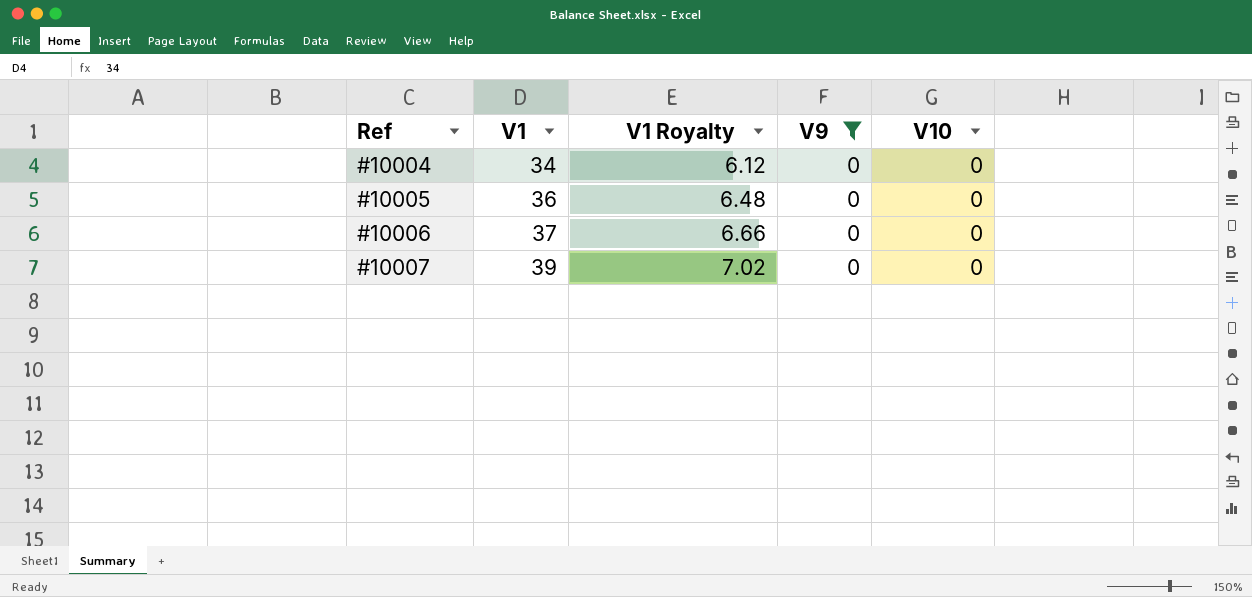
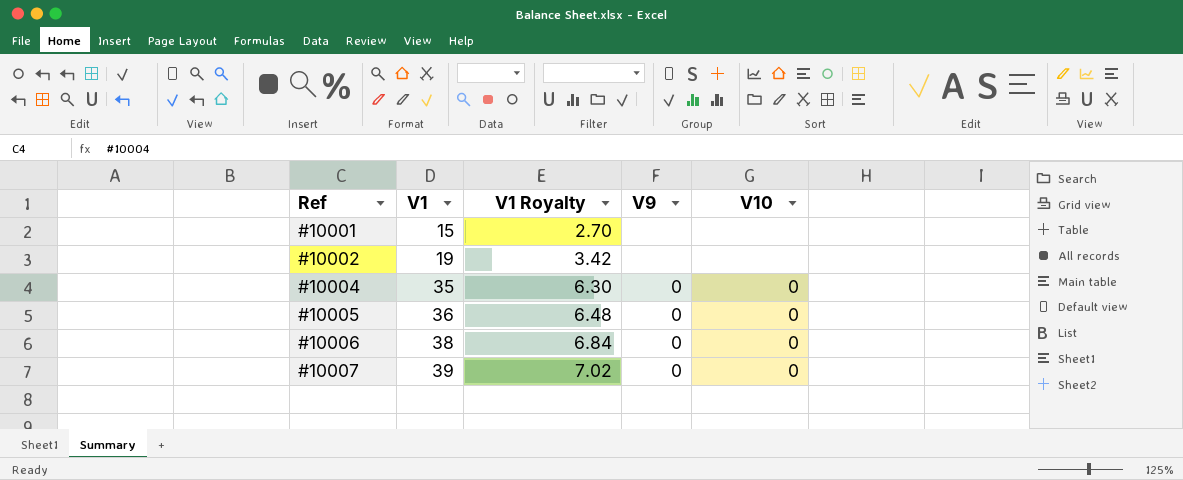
filter: V9 = 0 -> none
#10004 | V1: 34 -> 35
#10004 | V1 Royalty: 6.12 -> 6.30
#10006 | V1: 37 -> 38
#10006 | V1 Royalty: 6.66 -> 6.84

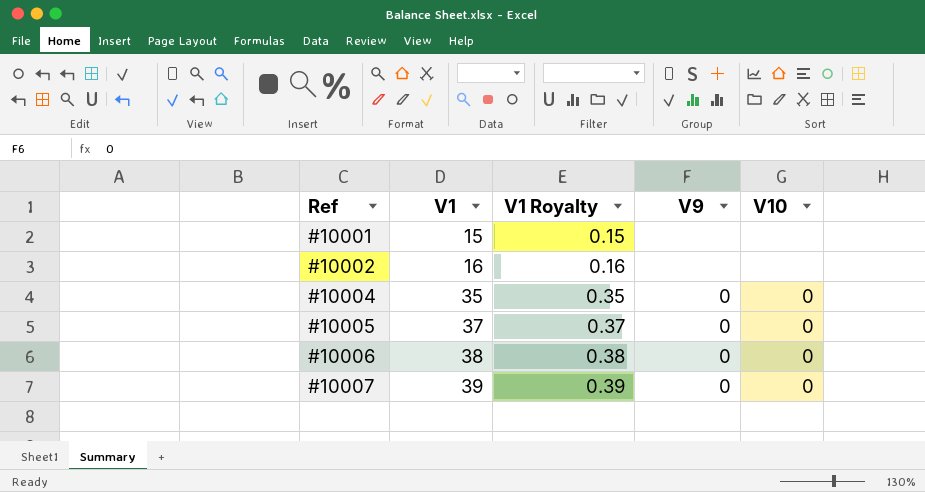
column V1 Royalty | formula: [V1] * 0.18 -> [V1] * 0.01
#10002 | V1: 19 -> 16
#10005 | V1: 36 -> 37

